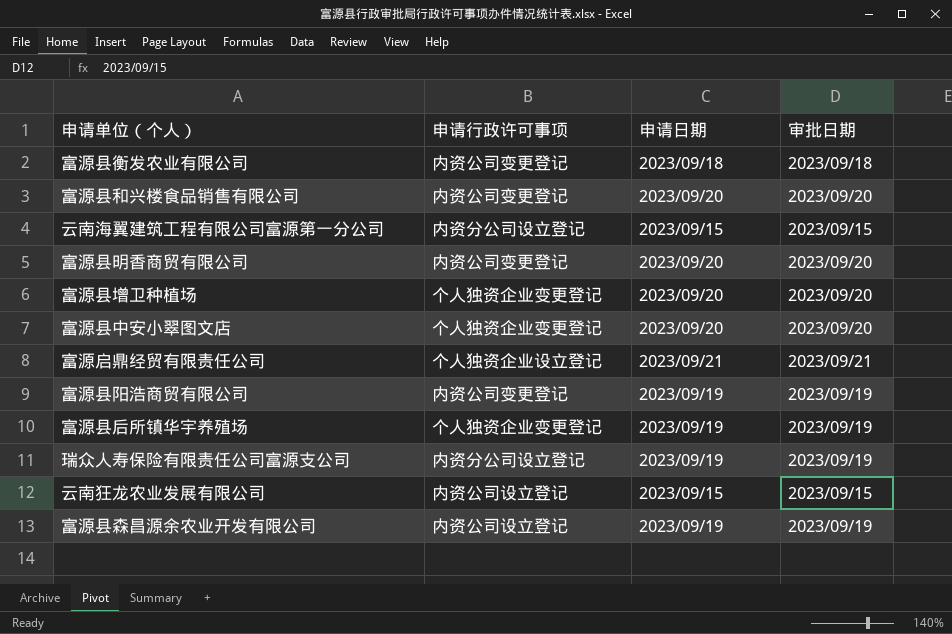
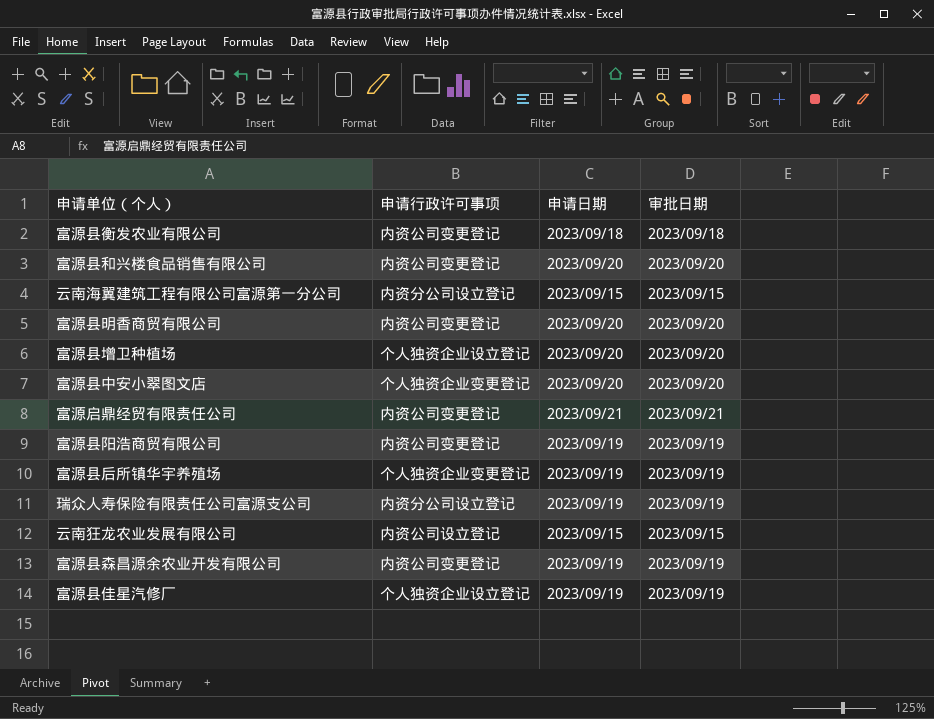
富源县增卫种植场 | 申请行政许可事项: 个人独资企业变更登记 -> 个人独资企业设立登记
富源启鼎经贸有限责任公司 | 申请行政许可事项: 个人独资企业设立登记 -> 内资公司变更登记
富源县森昌源余农业开发有限公司 | 申请行政许可事项: 内资公司设立登记 -> 内资公司变更登记
row 富源县佳星汽修厂: none -> 个人独资企业设立登记 | 2023/09/19 | 2023/09/19

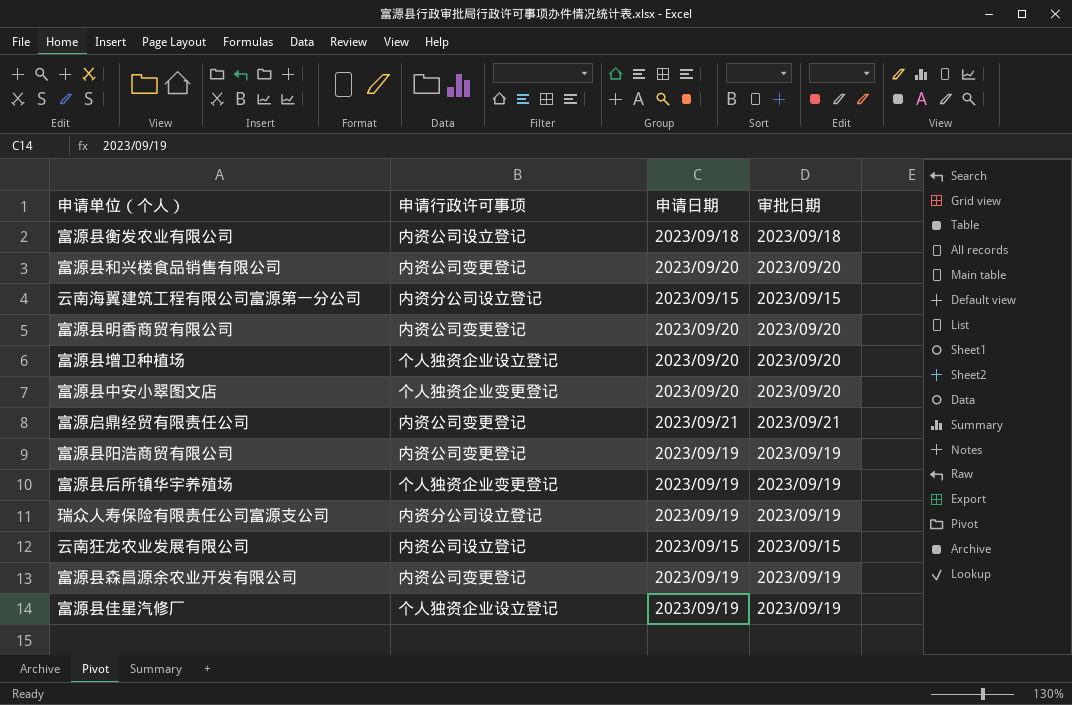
富源县衡发农业有限公司 | 申请行政许可事项: 内资公司变更登记 -> 内资公司设立登记

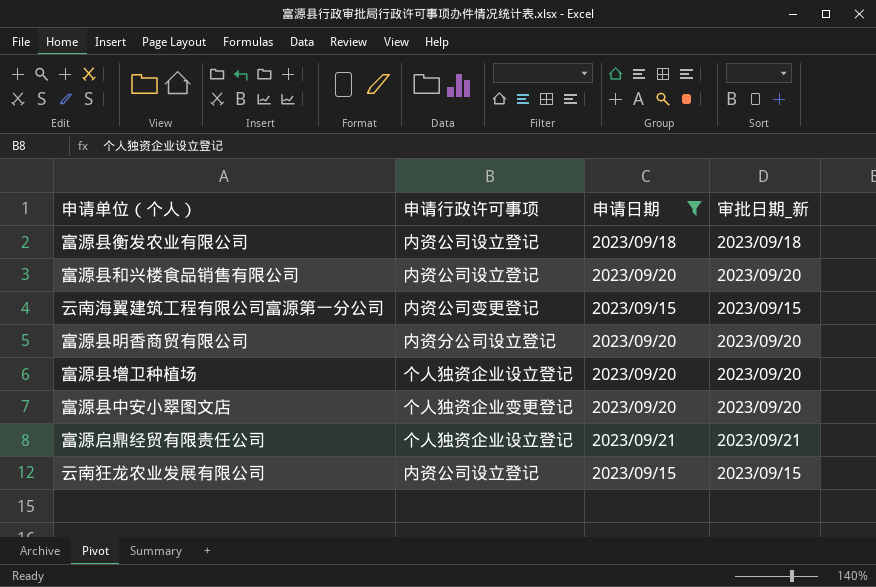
filter: none -> 申请日期 != 2023/09/19
column name: 审批日期 -> 审批日期_新
富源县和兴楼食品销售有限公司 | 申请行政许可事项: 内资公司变更登记 -> 内资公司设立登记
云南海翼建筑工程有限公司富源第一分公司 | 申请行政许可事项: 内资分公司设立登记 -> 内资公司变更登记
富源县明香商贸有限公司 | 申请行政许可事项: 内资公司变更登记 -> 内资分公司设立登记
富源启鼎经贸有限责任公司 | 申请行政许可事项: 内资公司变更登记 -> 个人独资企业设立登记

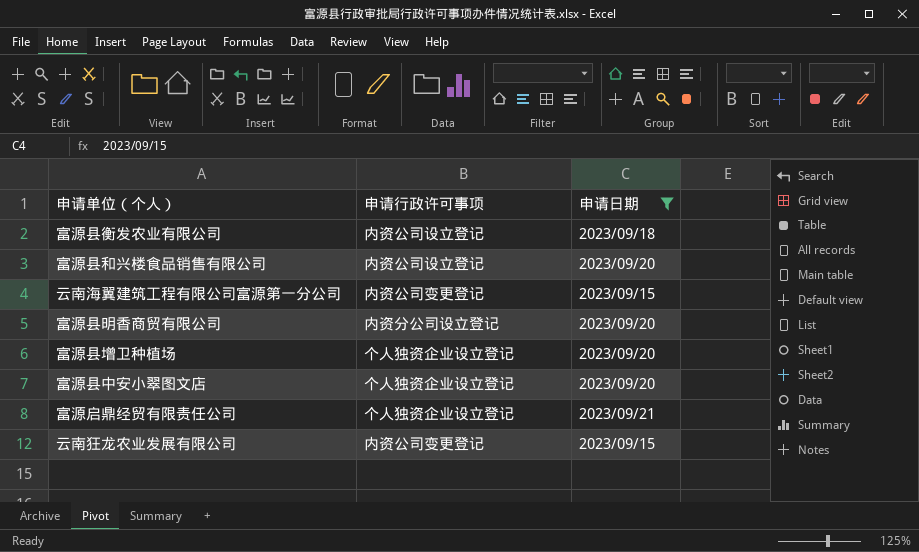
column 审批日期_新 | position: 4 -> none
富源县中安小翠图文店 | 申请行政许可事项: 个人独资企业变更登记 -> 个人独资企业设立登记
云南狂龙农业发展有限公司 | 申请行政许可事项: 内资公司设立登记 -> 内资公司变更登记

